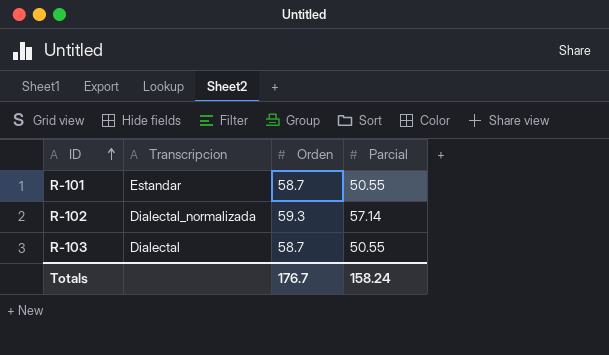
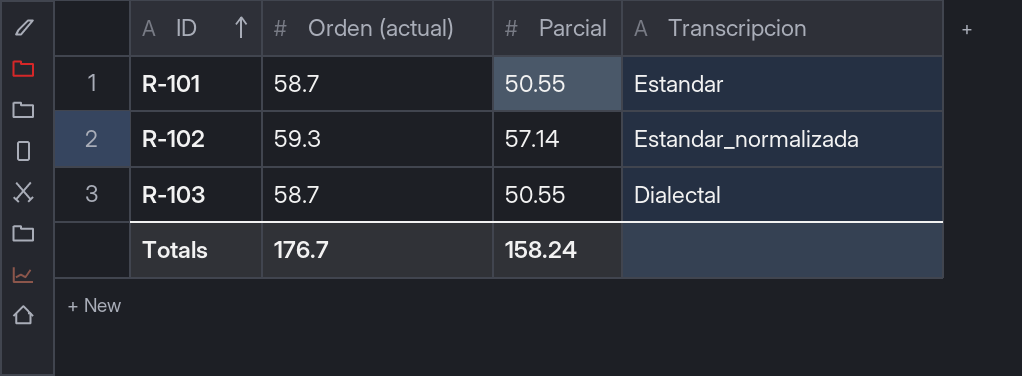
column name: Orden -> Orden (actual)
column Transcripcion | position: 2 -> 4
R-102 | Transcripcion: Dialectal_normalizada -> Estandar_normalizada

